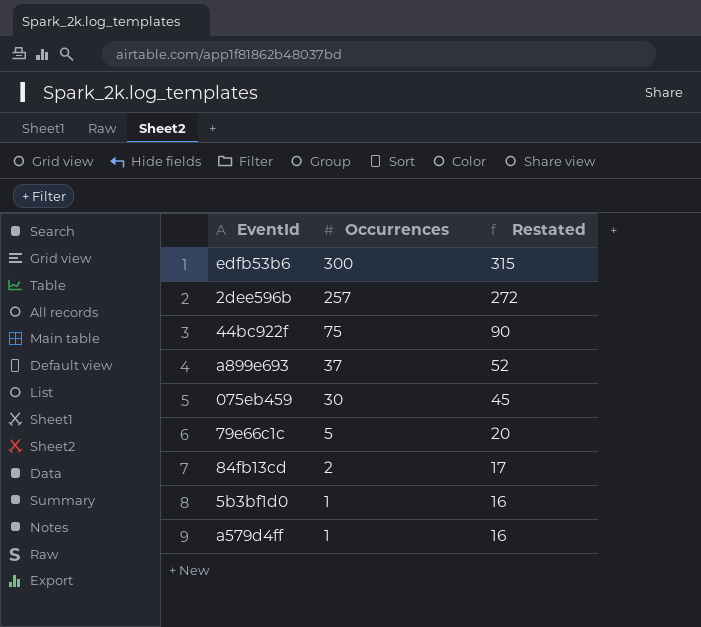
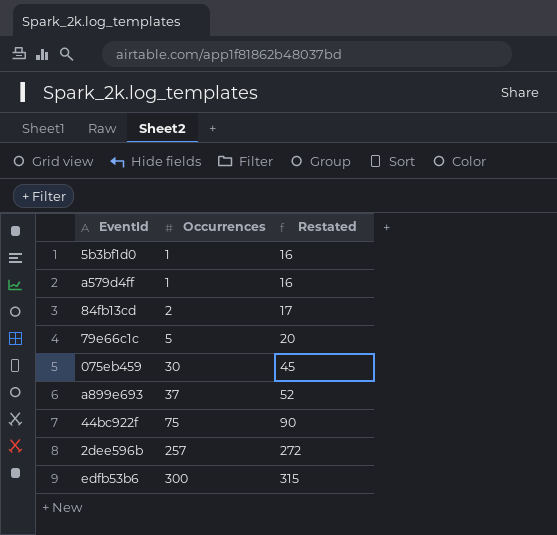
row order: Occurrences descending -> Occurrences ascending

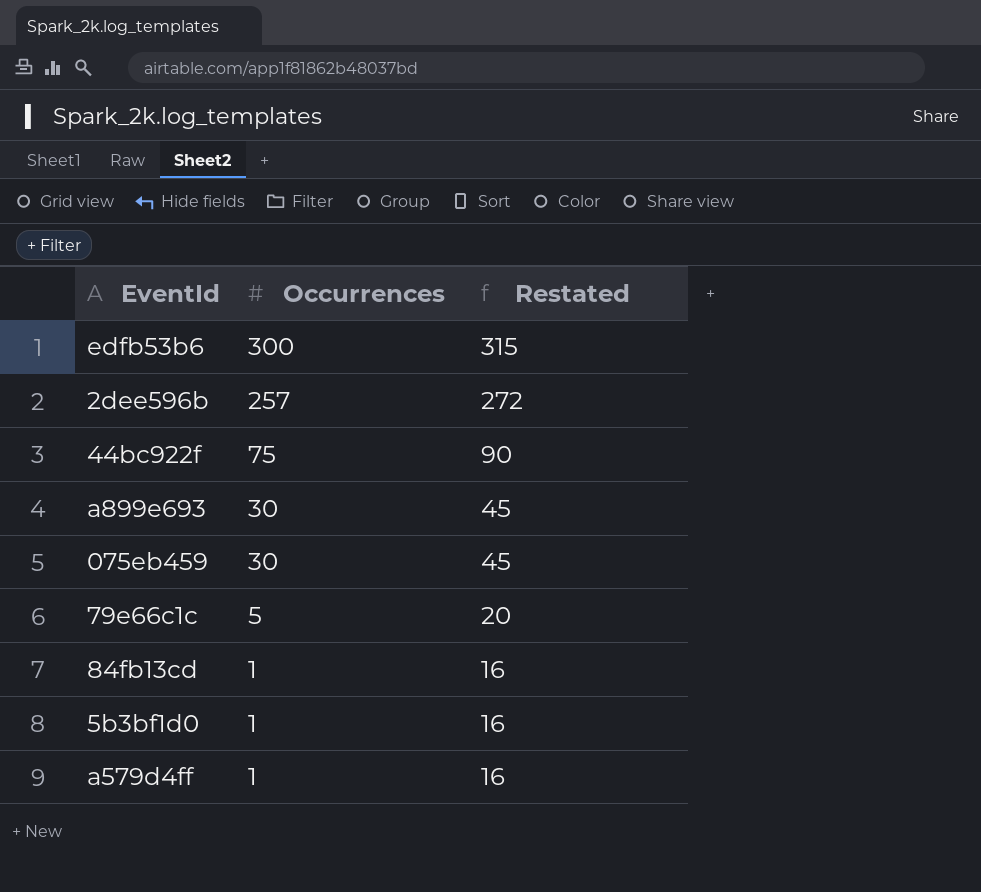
row order: Occurrences ascending -> Occurrences descending
a899e693 | Occurrences: 37 -> 30
a899e693 | Restated: 52 -> 45
84fb13cd | Occurrences: 2 -> 1
84fb13cd | Restated: 17 -> 16

